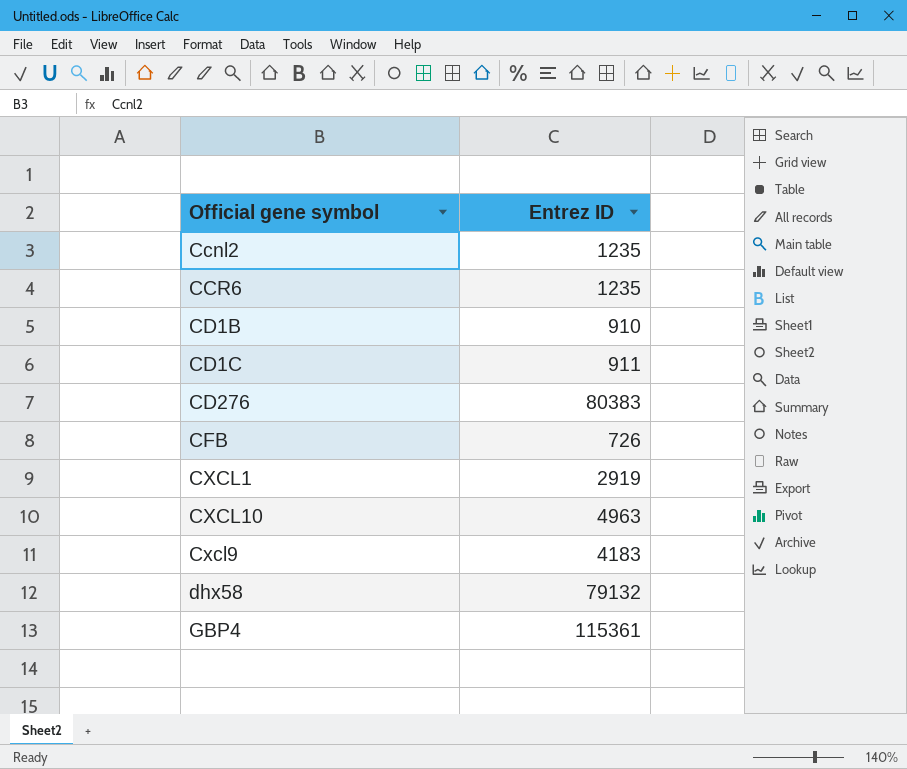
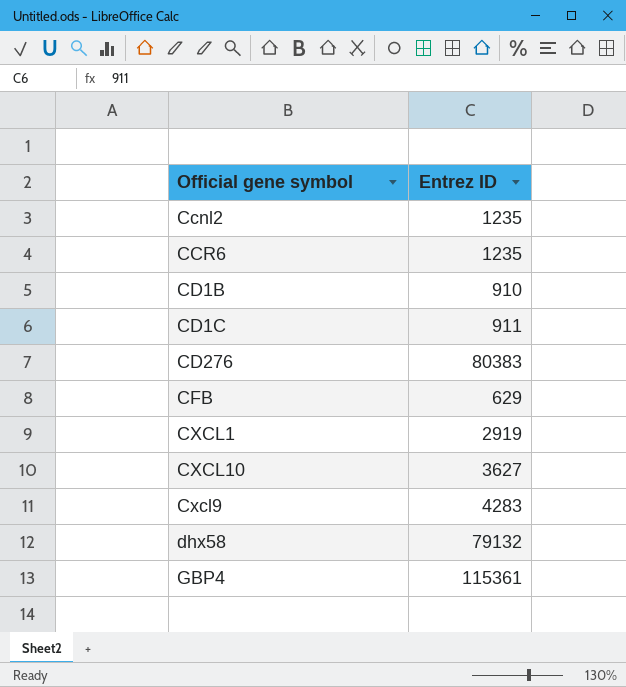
CFB | Entrez ID: 726 -> 629
CXCL10 | Entrez ID: 4963 -> 3627
Cxcl9 | Entrez ID: 4183 -> 4283

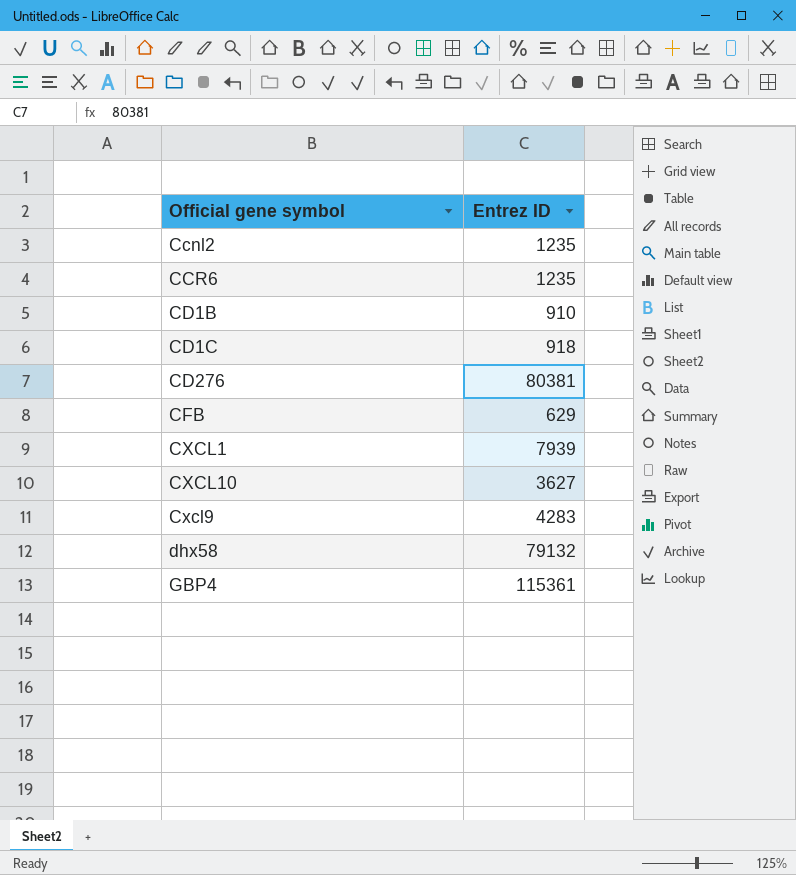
CD1C | Entrez ID: 911 -> 918
CD276 | Entrez ID: 80383 -> 80381
CXCL1 | Entrez ID: 2919 -> 7939

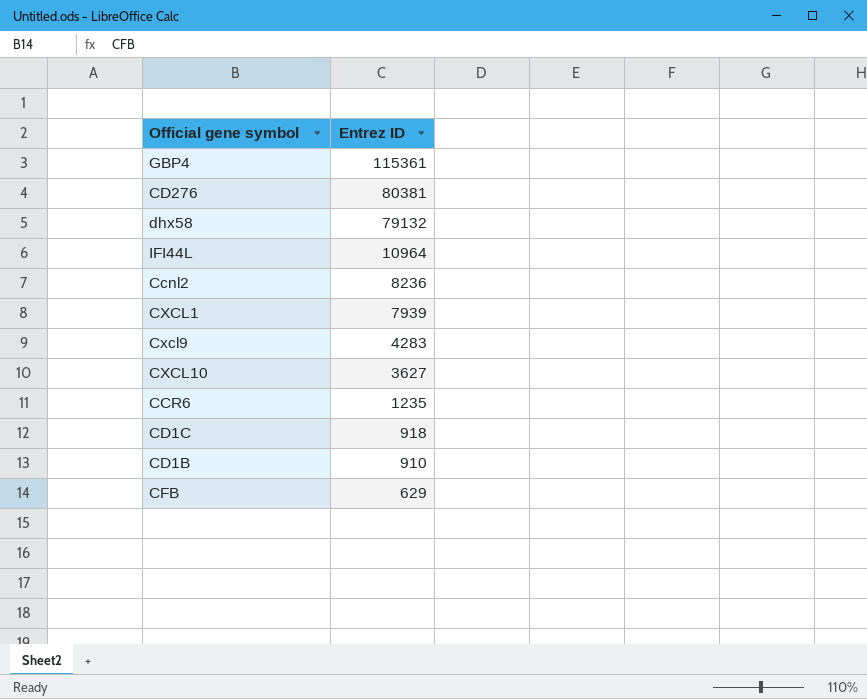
row order: none -> Entrez ID descending
row IFI44L: none -> 10964
Ccnl2 | Entrez ID: 1235 -> 8236

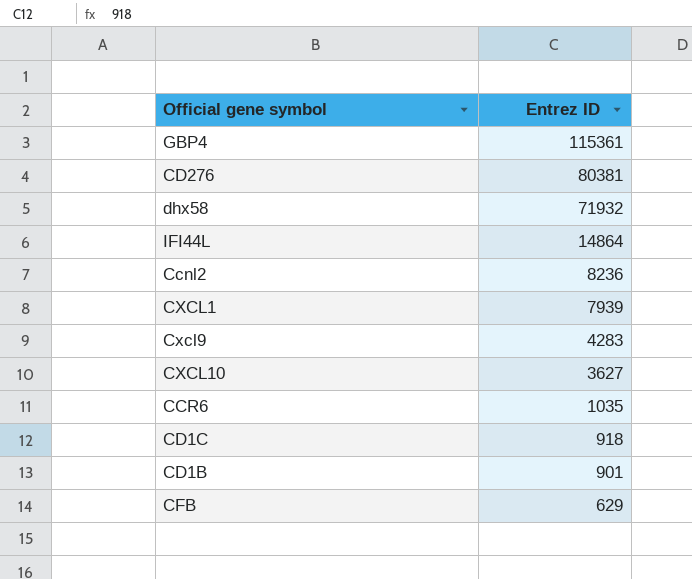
dhx58 | Entrez ID: 79132 -> 71932
IFI44L | Entrez ID: 10964 -> 14864
CCR6 | Entrez ID: 1235 -> 1035
CD1B | Entrez ID: 910 -> 901

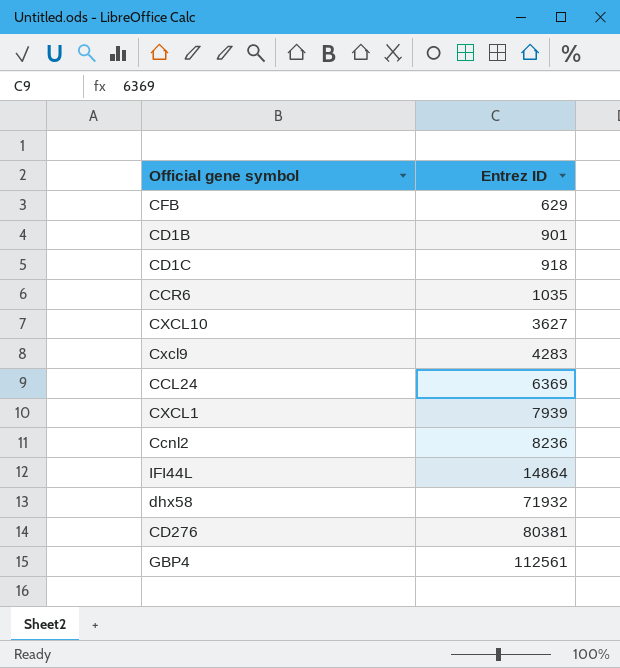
row order: Entrez ID descending -> Entrez ID ascending
row CCL24: none -> 6369
GBP4 | Entrez ID: 115361 -> 112561

